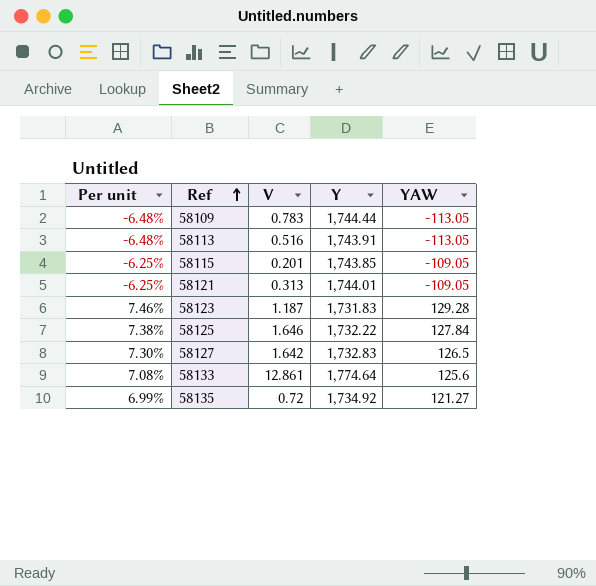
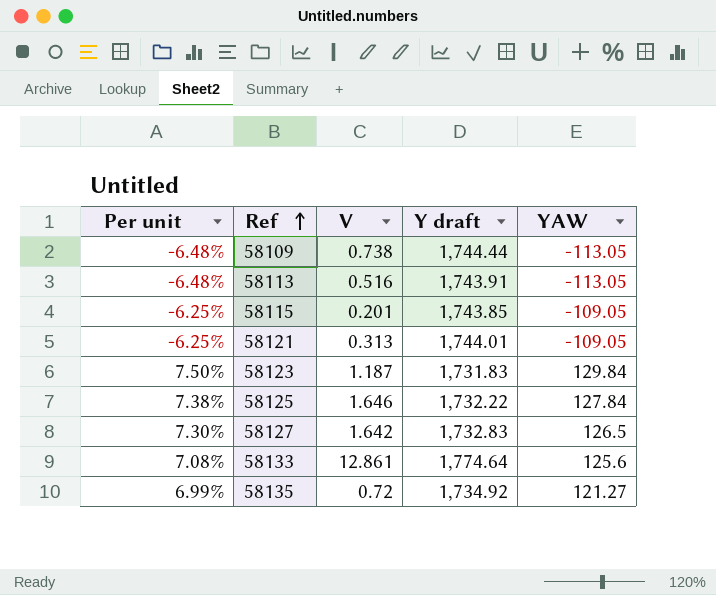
column name: Y -> Y draft
58109 | V: 0.783 -> 0.738
58123 | Per unit: 7.46% -> 7.50%
58123 | YAW: 129.28 -> 129.84

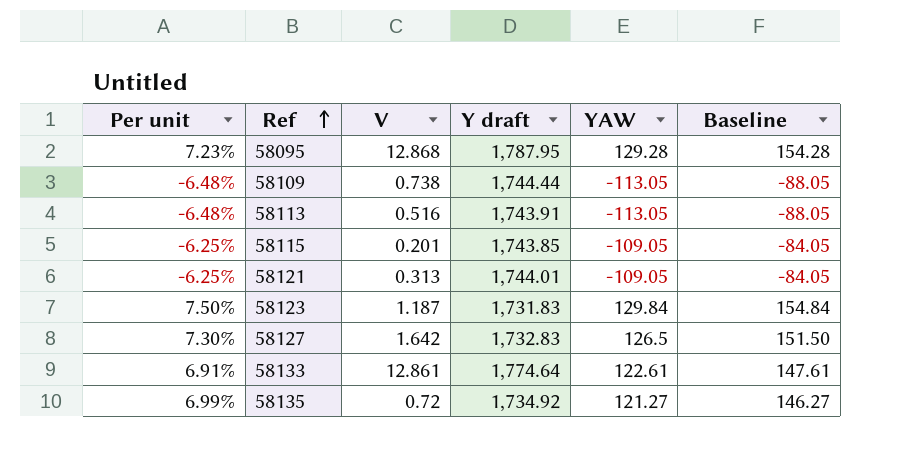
column Baseline | formula: none -> [YAW] + 25
row 58125: 7.38% | 1.646 | 1,732.22 | 127.84 -> none
row 58095: none -> 7.23% | 12.868 | 1,787.95 | 129.28 | 154.28
58133 | Per unit: 7.08% -> 6.91%
58133 | YAW: 125.6 -> 122.61

